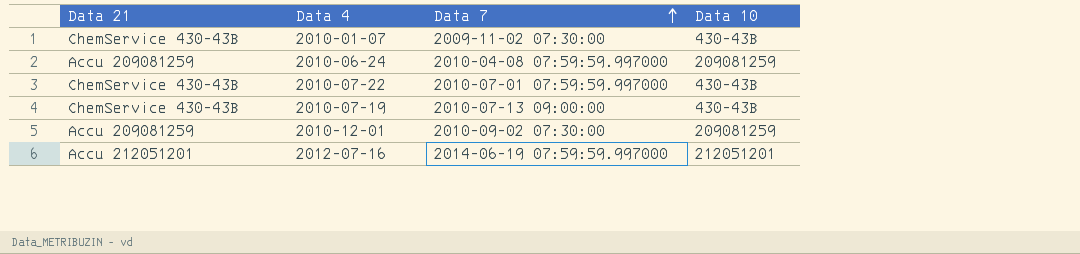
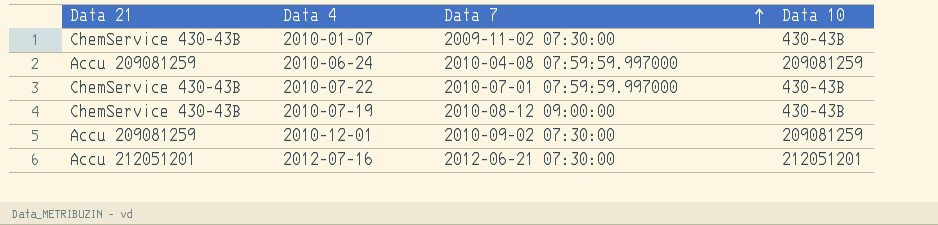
2010-07-19 | Data 7: 2010-07-13 09:00:00 -> 2010-08-12 09:00:00
2012-07-16 | Data 7: 2014-06-19 07:59:59.997000 -> 2012-06-21 07:30:00

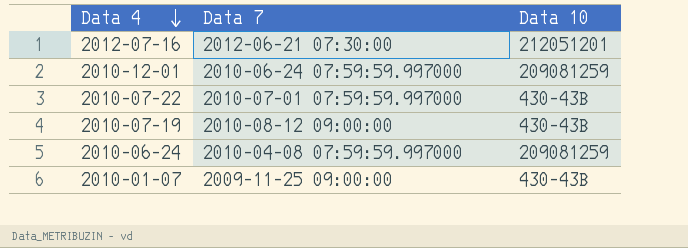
row order: Data 7 ascending -> Data 4 descending
column Data 21 | position: 1 -> none
2010-12-01 | Data 7: 2010-09-02 07:30:00 -> 2010-06-24 07:59:59.997000
2010-01-07 | Data 7: 2009-11-02 07:30:00 -> 2009-11-25 09:00:00

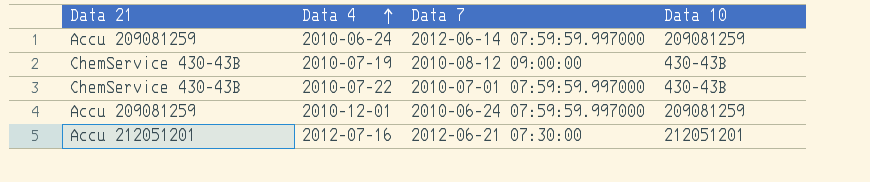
row order: Data 4 descending -> Data 4 ascending
column Data 21 | position: none -> 1
row 2010-01-07: 2009-11-25 09:00:00 | 430-43B -> none
2010-06-24 | Data 7: 2010-04-08 07:59:59.997000 -> 2012-06-14 07:59:59.997000

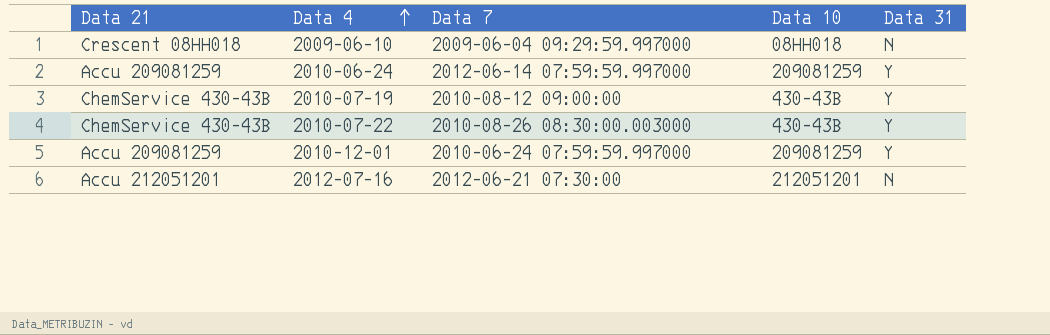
column Data 31 | position: none -> 5
row 2009-06-10: none -> Crescent 08HH018 | 2009-06-04 09:29:59.997000 | 08HH018 | N
2010-07-22 | Data 7: 2010-07-01 07:59:59.997000 -> 2010-08-26 08:30:00.003000

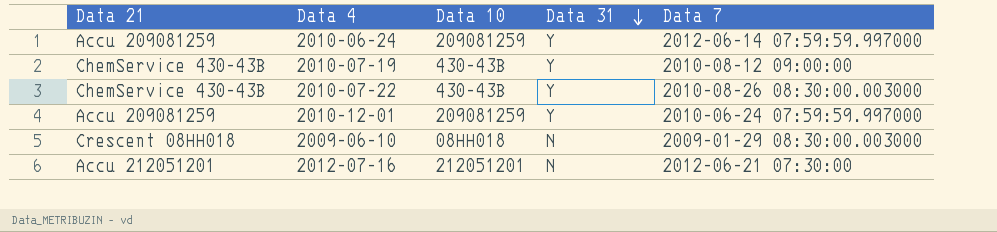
row order: Data 4 ascending -> Data 31 descending
column Data 7 | position: 3 -> 5
2009-06-10 | Data 7: 2009-06-04 09:29:59.997000 -> 2009-01-29 08:30:00.003000

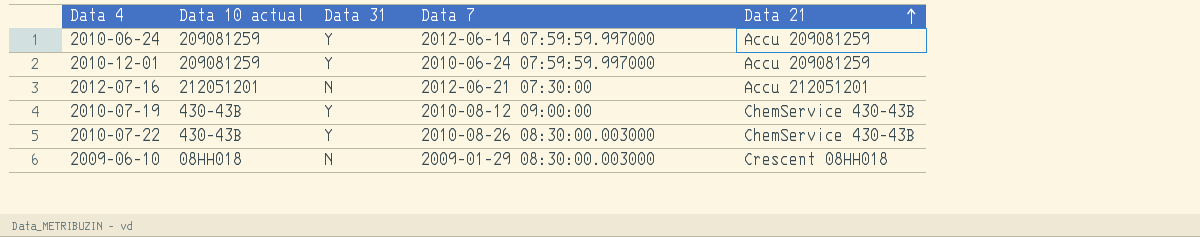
row order: Data 31 descending -> Data 21 ascending
column name: Data 10 -> Data 10 actual
column Data 21 | position: 1 -> 5

